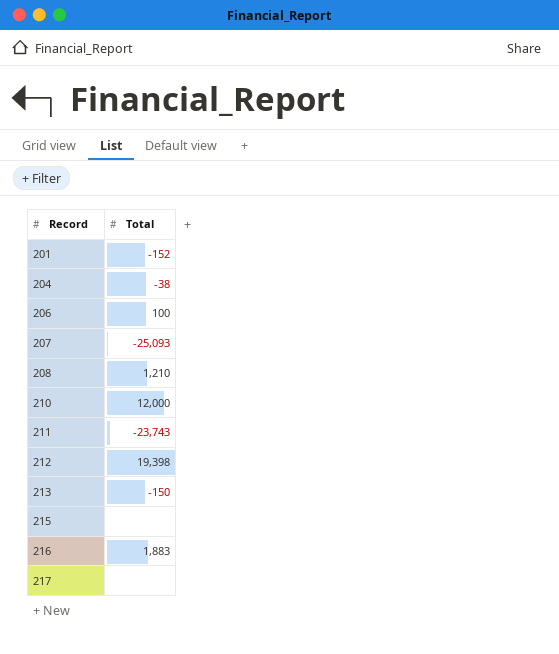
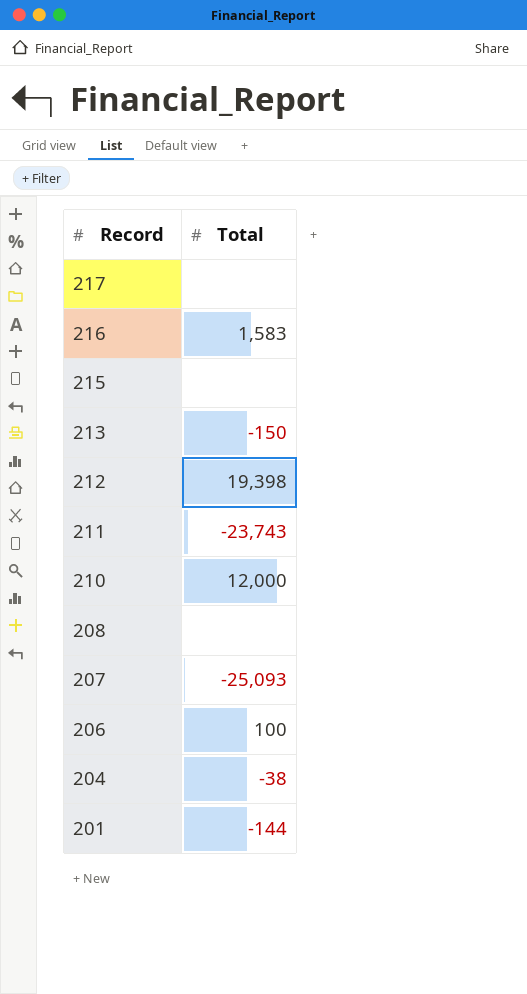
row order: Record ascending -> Record descending
216 | Total: 1,883 -> 1,583
208 | Total: 1,210 -> none
201 | Total: -152 -> -144

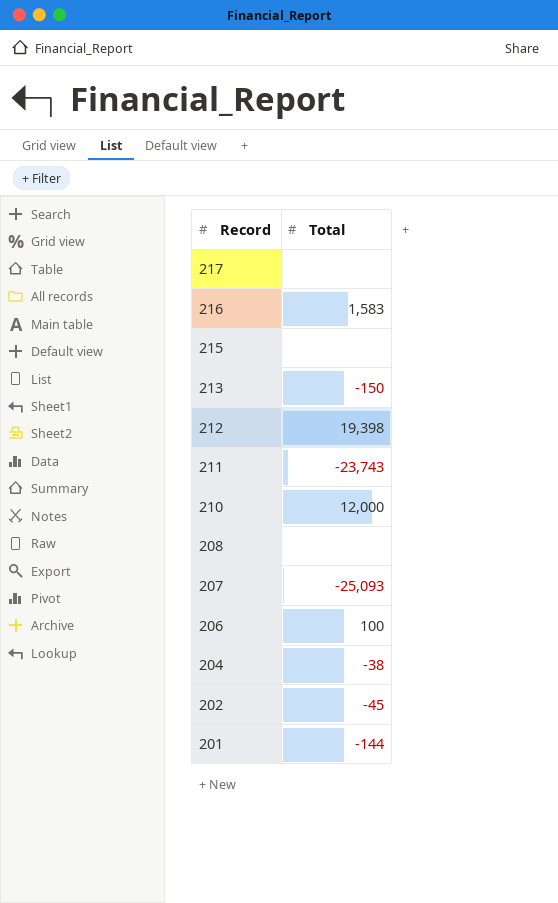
row 202: none -> -45

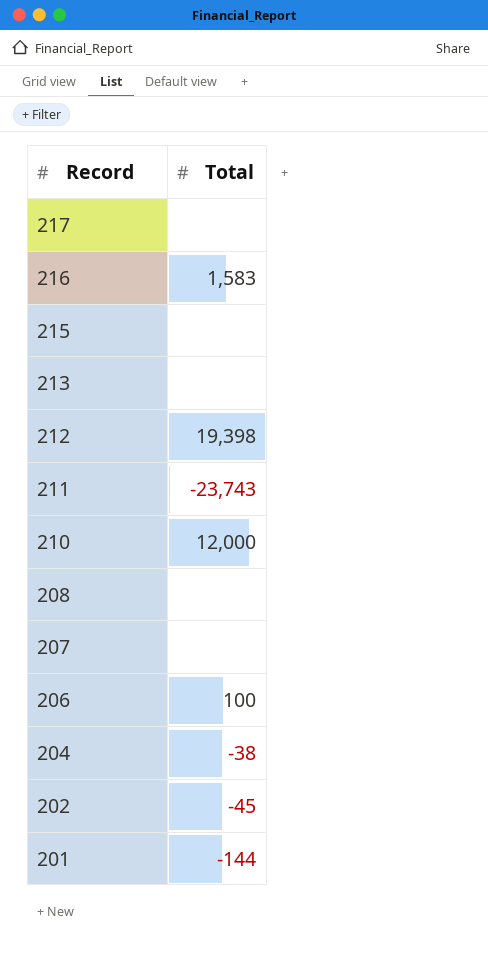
213 | Total: -150 -> none
207 | Total: -25,093 -> none

